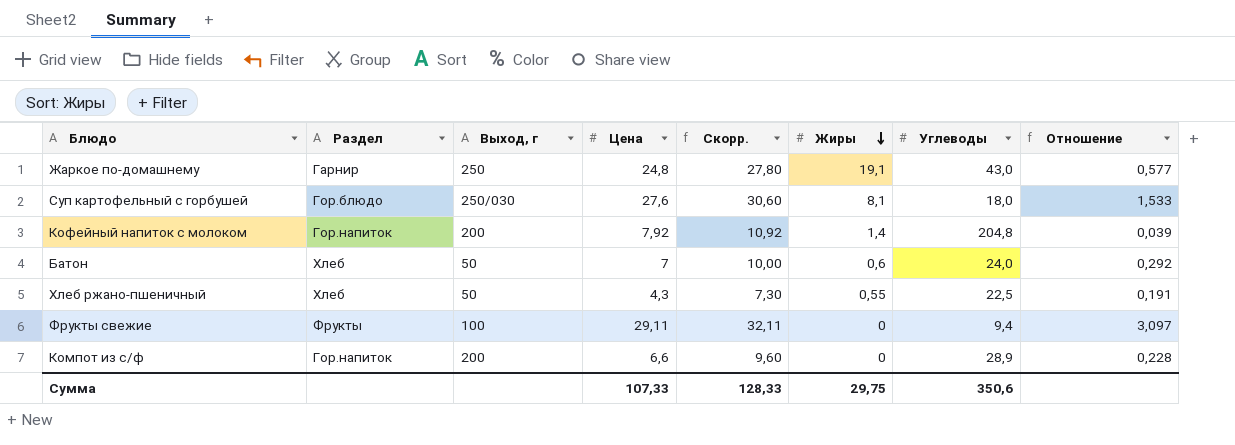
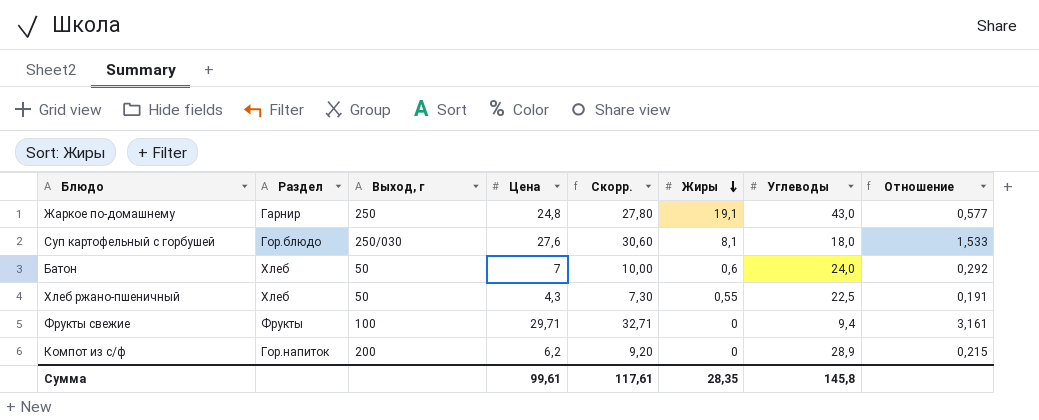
row Кофейный напиток с молоком: Гор.напиток | 200 | 7,92 | 10,92 | 1,4 | 204,8 | 0,039 -> none
Фрукты свежие | Цена: 29,11 -> 29,71
Фрукты свежие | Скорр.: 32,11 -> 32,71
Фрукты свежие | Отношение: 3,097 -> 3,161
Компот из с/ф | Цена: 6,6 -> 6,2
Компот из с/ф | Скорр.: 9,60 -> 9,20
Компот из с/ф | Отношение: 0,228 -> 0,215
Сумма | Цена: 107,33 -> 99,61
Сумма | Скорр.: 128,33 -> 117,61
Сумма | Жиры: 29,75 -> 28,35
Сумма | Углеводы: 350,6 -> 145,8

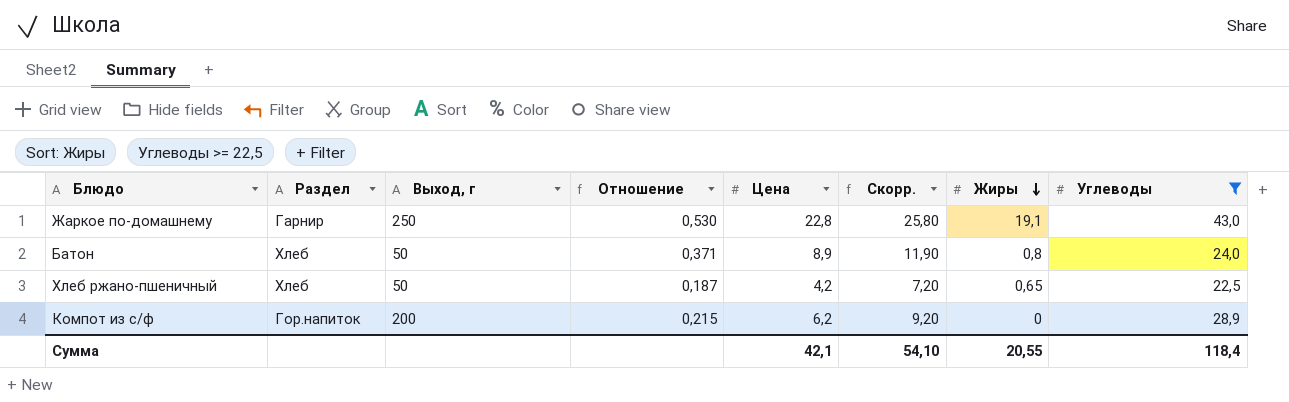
filter: none -> Углеводы >= 22,5
column Отношение | position: 8 -> 4
Жаркое по-домашнему | Отношение: 0,577 -> 0,530
Жаркое по-домашнему | Цена: 24,8 -> 22,8
Жаркое по-домашнему | Скорр.: 27,80 -> 25,80
Батон | Отношение: 0,292 -> 0,371
Батон | Цена: 7 -> 8,9
Батон | Скорр.: 10,00 -> 11,90
Батон | Жиры: 0,6 -> 0,8
Хлеб ржано-пшеничный | Отношение: 0,191 -> 0,187
Хлеб ржано-пшеничный | Цена: 4,3 -> 4,2
Хлеб ржано-пшеничный | Скорр.: 7,30 -> 7,20
Хлеб ржано-пшеничный | Жиры: 0,55 -> 0,65
Сумма | Цена: 99,61 -> 42,1
Сумма | Скорр.: 117,61 -> 54,10
Сумма | Жиры: 28,35 -> 20,55
Сумма | Углеводы: 145,8 -> 118,4

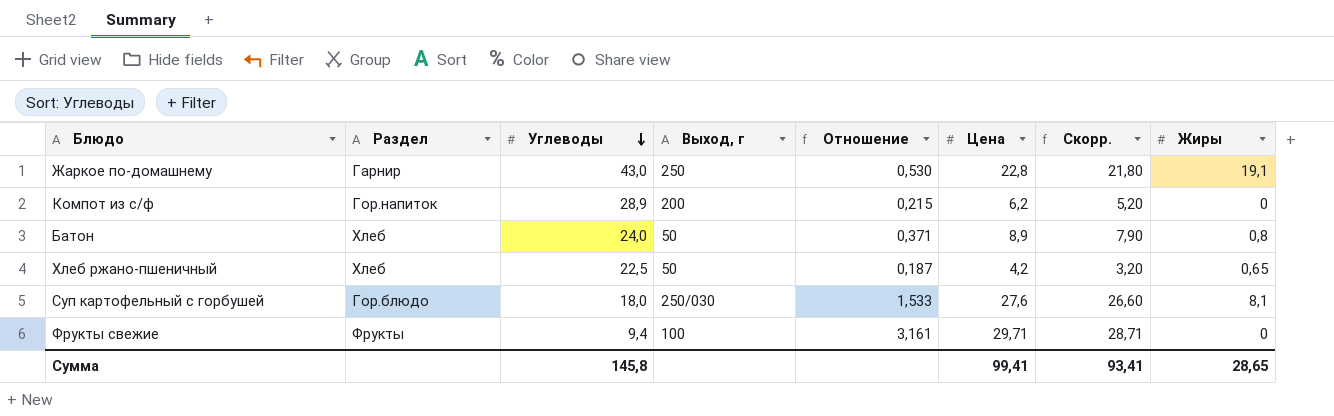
filter: Углеводы >= 22,5 -> none
row order: Жиры descending -> Углеводы descending
column Углеводы | position: 8 -> 3
column Скорр. | formula: [Цена] + 3 -> [Цена] - 1
Сумма | Углеводы: 118,4 -> 145,8
Сумма | Цена: 42,1 -> 99,41
Сумма | Скорр.: 54,10 -> 93,41
Сумма | Жиры: 20,55 -> 28,65

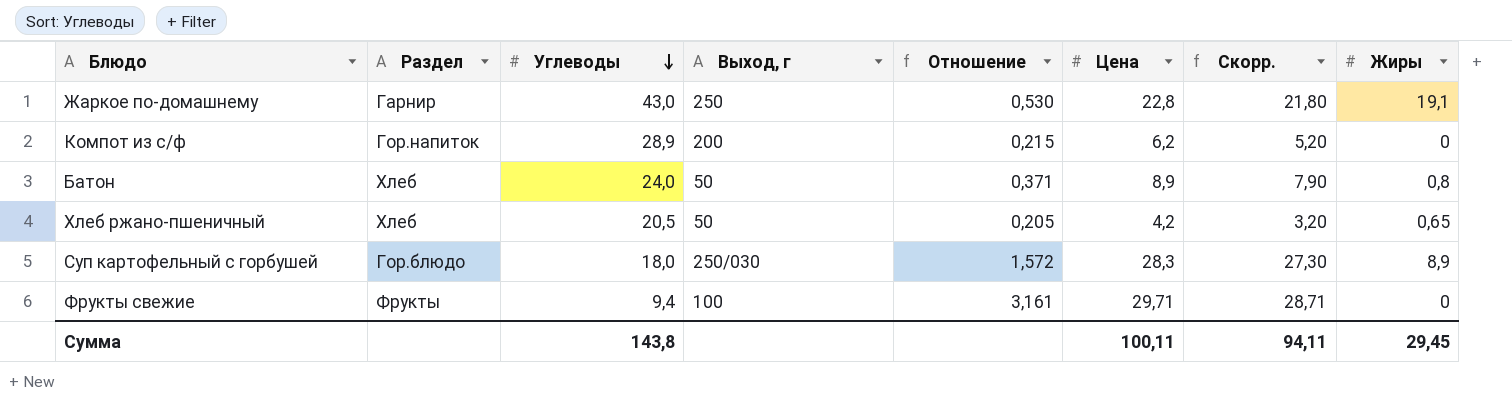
Хлеб ржано-пшеничный | Углеводы: 22,5 -> 20,5
Хлеб ржано-пшеничный | Отношение: 0,187 -> 0,205
Суп картофельный с горбушей | Отношение: 1,533 -> 1,572
Суп картофельный с горбушей | Цена: 27,6 -> 28,3
Суп картофельный с горбушей | Скорр.: 26,60 -> 27,30
Суп картофельный с горбушей | Жиры: 8,1 -> 8,9
Сумма | Углеводы: 145,8 -> 143,8
Сумма | Цена: 99,41 -> 100,11
Сумма | Скорр.: 93,41 -> 94,11
Сумма | Жиры: 28,65 -> 29,45

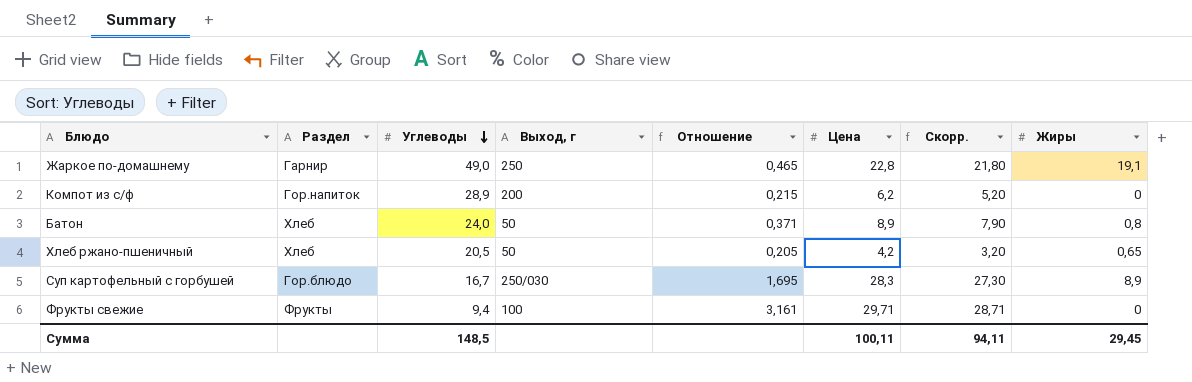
Жаркое по-домашнему | Углеводы: 43,0 -> 49,0
Жаркое по-домашнему | Отношение: 0,530 -> 0,465
Суп картофельный с горбушей | Углеводы: 18,0 -> 16,7
Суп картофельный с горбушей | Отношение: 1,572 -> 1,695
Сумма | Углеводы: 143,8 -> 148,5

